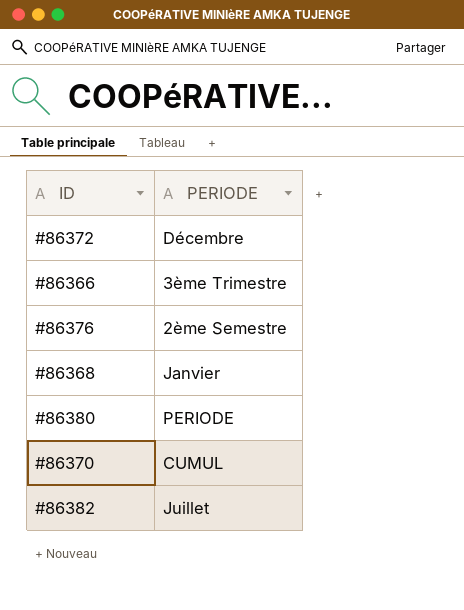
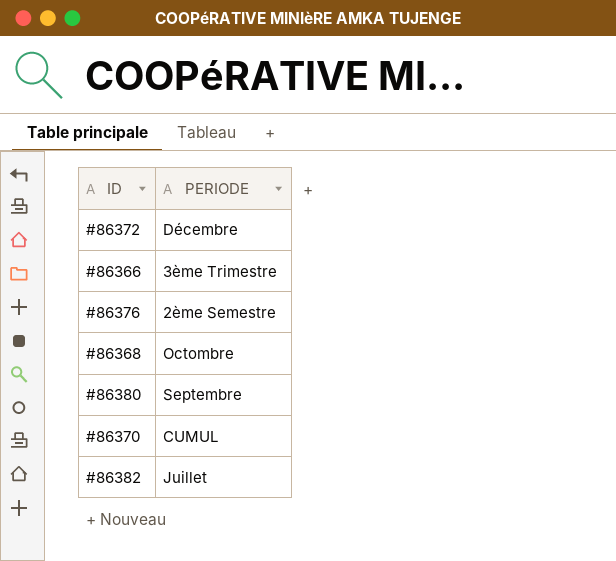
#86368 | PERIODE: Janvier -> Octombre
#86380 | PERIODE: PERIODE -> Septembre

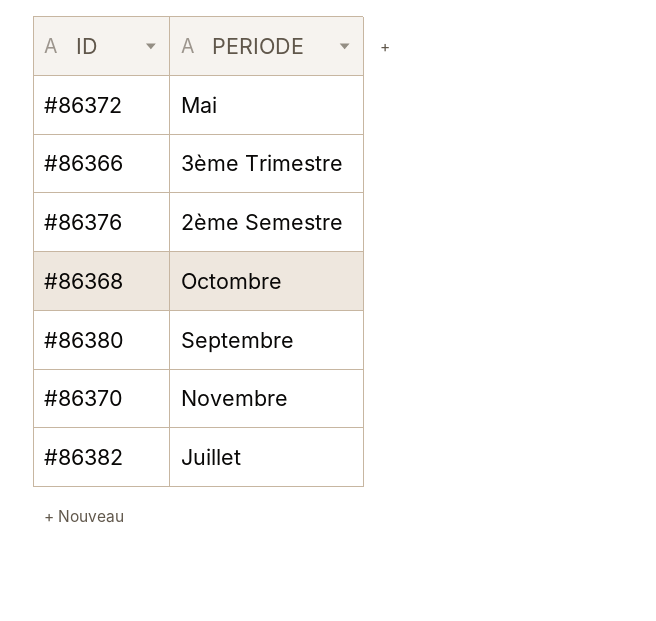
#86372 | PERIODE: Décembre -> Mai
#86370 | PERIODE: CUMUL -> Novembre

